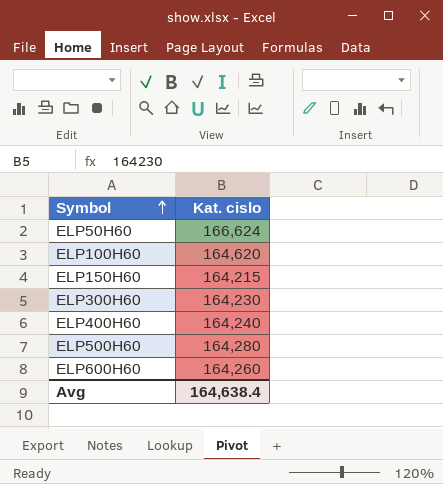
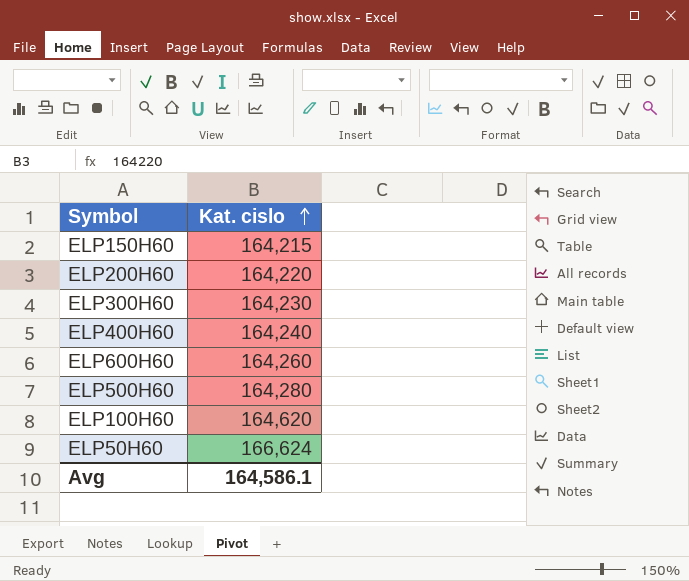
row order: Symbol ascending -> Kat. cislo ascending
row ELP200H60: none -> 164,220
Avg | Kat. cislo: 164,638.4 -> 164,586.1

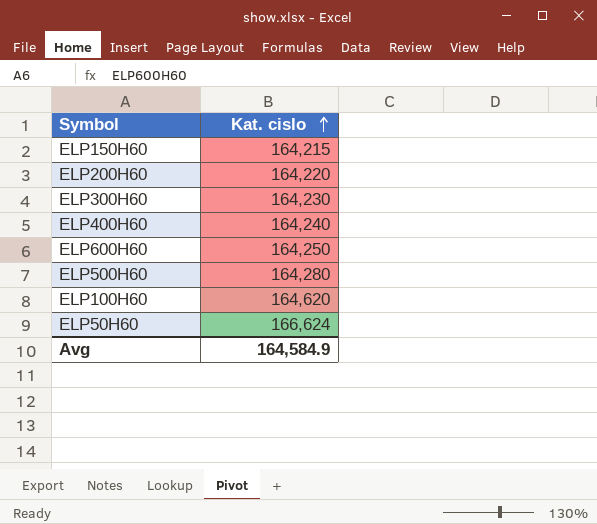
ELP600H60 | Kat. cislo: 164,260 -> 164,250
Avg | Kat. cislo: 164,586.1 -> 164,584.9

